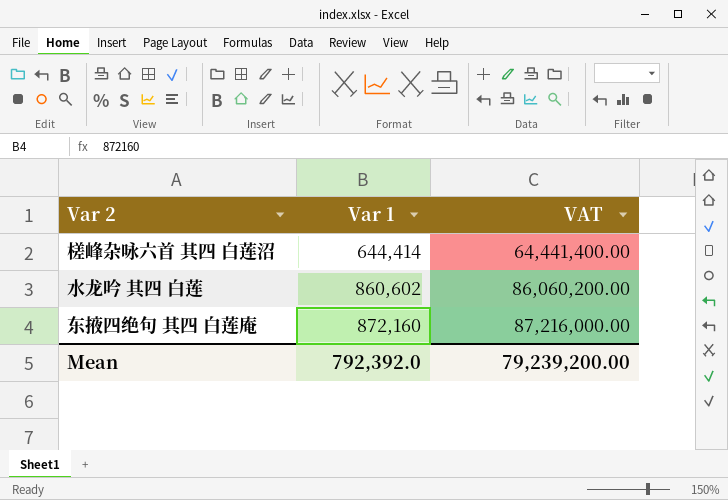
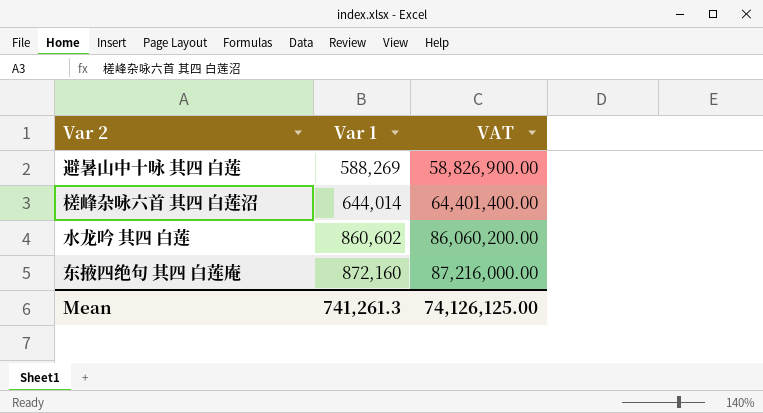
row 避暑山中十咏 其四 白莲: none -> 588,269 | 58,826,900.00
槎峰杂咏六首 其四 白莲沼 | Var 1: 644,414 -> 644,014
槎峰杂咏六首 其四 白莲沼 | VAT: 64,441,400.00 -> 64,401,400.00
Mean | Var 1: 792,392.0 -> 741,261.3
Mean | VAT: 79,239,200.00 -> 74,126,125.00

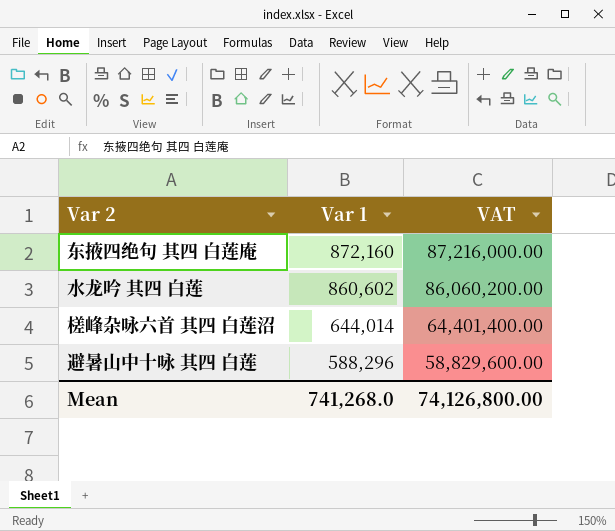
row order: Var 1 ascending -> Var 1 descending
避暑山中十咏 其四 白莲 | Var 1: 588,269 -> 588,296
避暑山中十咏 其四 白莲 | VAT: 58,826,900.00 -> 58,829,600.00
Mean | Var 1: 741,261.3 -> 741,268.0
Mean | VAT: 74,126,125.00 -> 74,126,800.00

